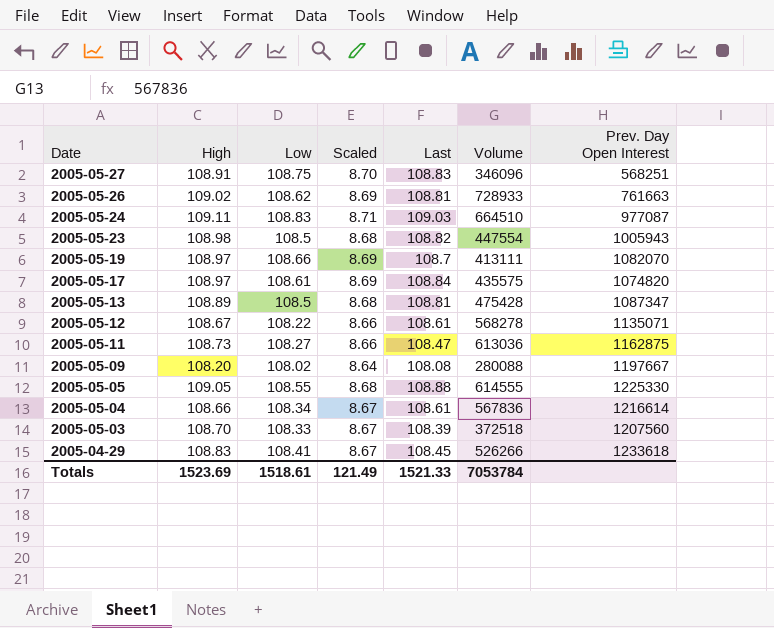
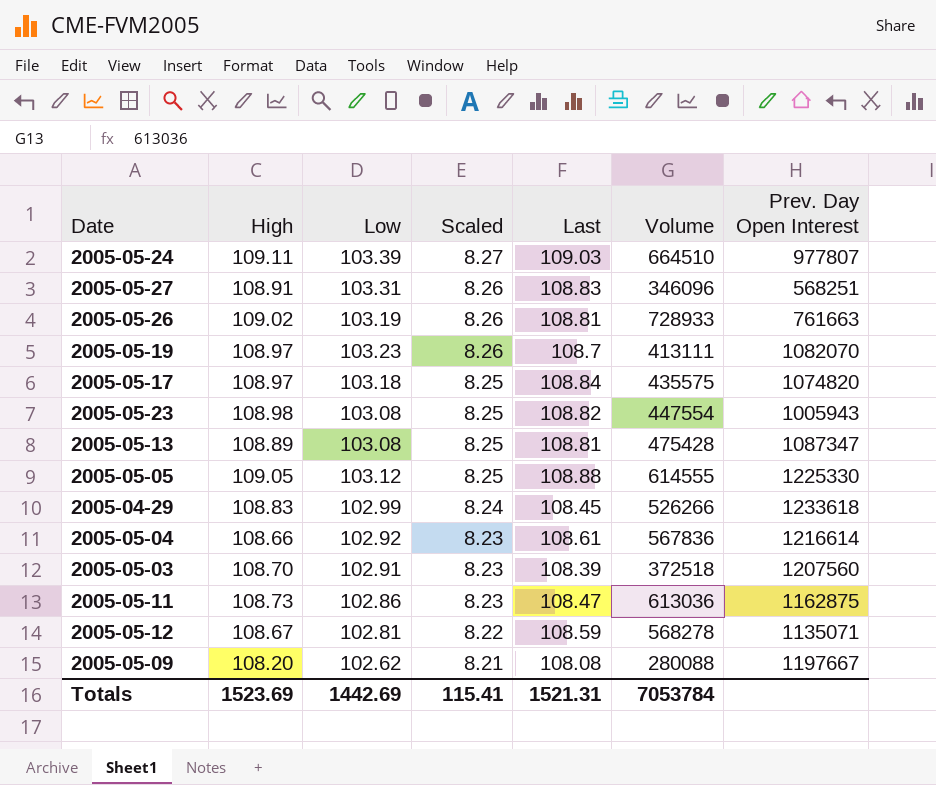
row order: Date descending -> Scaled descending
2005-05-24 | Low: 108.83 -> 103.39
2005-05-24 | Scaled: 8.71 -> 8.27
2005-05-24 | Prev. Day Open Interest: 977087 -> 977807
2005-05-27 | Low: 108.75 -> 103.31
2005-05-27 | Scaled: 8.70 -> 8.26
2005-05-26 | Low: 108.62 -> 103.19
2005-05-26 | Scaled: 8.69 -> 8.26
2005-05-19 | Low: 108.66 -> 103.23
2005-05-19 | Scaled: 8.69 -> 8.26
2005-05-17 | Low: 108.61 -> 103.18
2005-05-17 | Scaled: 8.69 -> 8.25
2005-05-23 | Low: 108.5 -> 103.08
2005-05-23 | Scaled: 8.68 -> 8.25
2005-05-13 | Low: 108.5 -> 103.08
2005-05-13 | Scaled: 8.68 -> 8.25
2005-05-05 | Low: 108.55 -> 103.12
2005-05-05 | Scaled: 8.68 -> 8.25
2005-04-29 | Low: 108.41 -> 102.99
2005-04-29 | Scaled: 8.67 -> 8.24
2005-05-04 | Low: 108.34 -> 102.92
2005-05-04 | Scaled: 8.67 -> 8.23
2005-05-03 | Low: 108.33 -> 102.91
2005-05-03 | Scaled: 8.67 -> 8.23
2005-05-11 | Low: 108.27 -> 102.86
2005-05-11 | Scaled: 8.66 -> 8.23
2005-05-12 | Low: 108.22 -> 102.81
2005-05-12 | Scaled: 8.66 -> 8.22
2005-05-12 | Last: 108.61 -> 108.59
2005-05-09 | Low: 108.02 -> 102.62
2005-05-09 | Scaled: 8.64 -> 8.21
Totals | Low: 1518.61 -> 1442.69
Totals | Scaled: 121.49 -> 115.41
Totals | Last: 1521.33 -> 1521.31

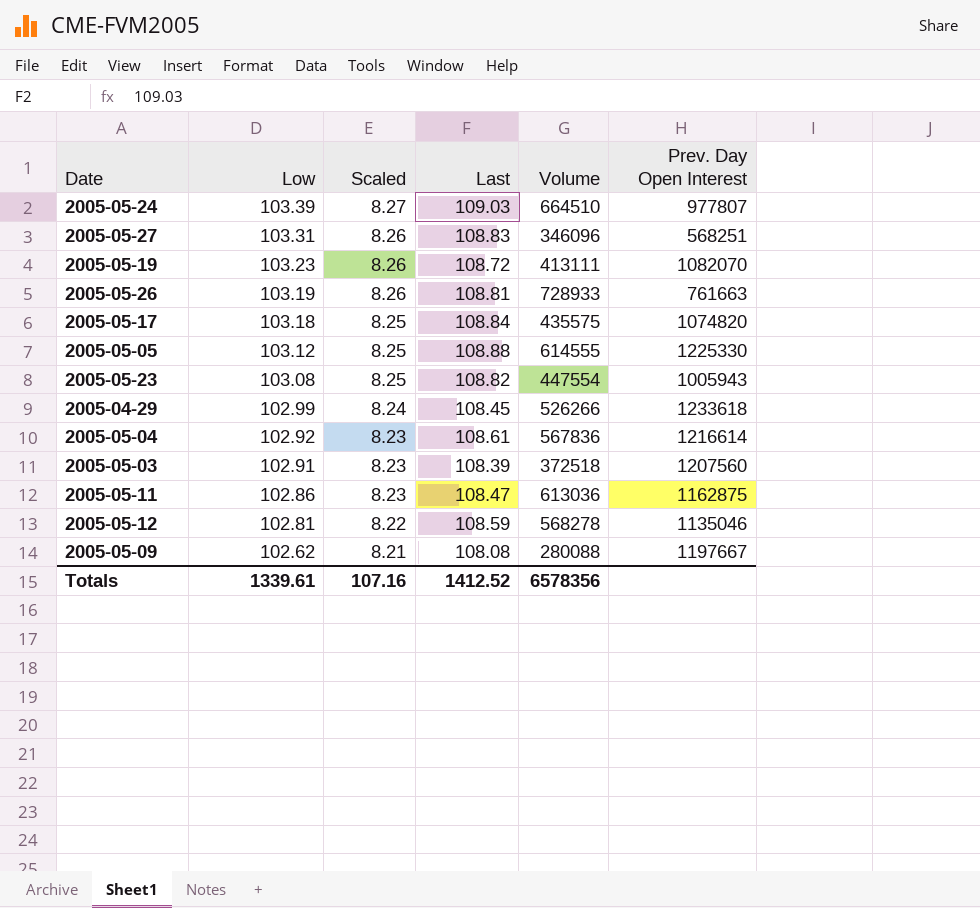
row order: Scaled descending -> Low descending
column High | position: 2 -> none
row 2005-05-13: 108.89 | 103.08 | 8.25 | 108.81 | 475428 | 1087347 -> none
2005-05-19 | Last: 108.7 -> 108.72
2005-05-12 | Prev. Day Open Interest: 1135071 -> 1135046
Totals | Low: 1442.69 -> 1339.61
Totals | Scaled: 115.41 -> 107.16
Totals | Last: 1521.31 -> 1412.52
Totals | Volume: 7053784 -> 6578356

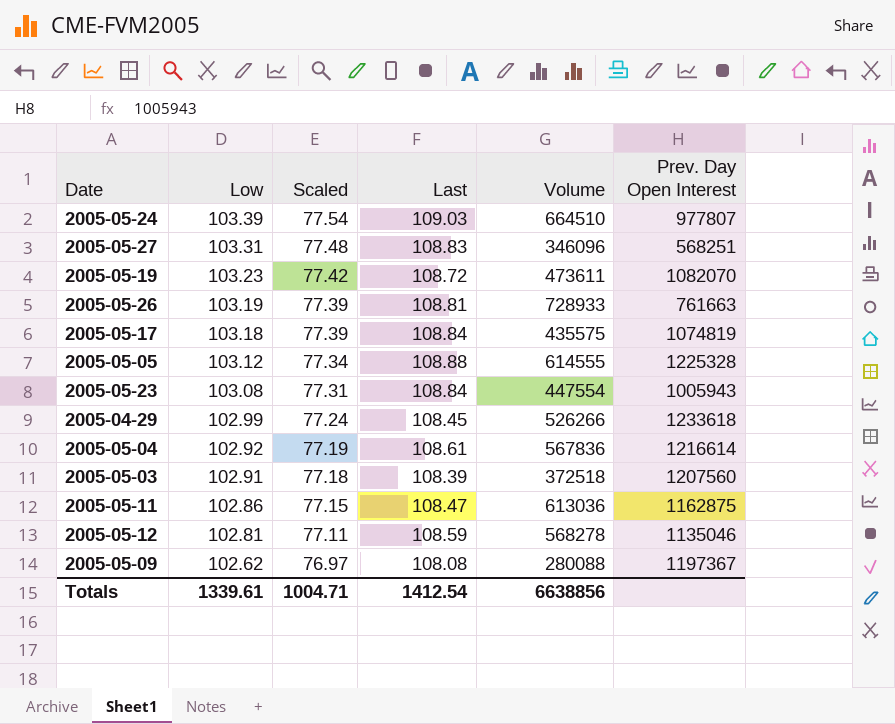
column Scaled | formula: [Low] * 0.08 -> [Low] * 0.75
2005-05-19 | Volume: 413111 -> 473611
2005-05-17 | Prev. Day Open Interest: 1074820 -> 1074819
2005-05-05 | Prev. Day Open Interest: 1225330 -> 1225328
2005-05-23 | Last: 108.82 -> 108.84
2005-05-09 | Prev. Day Open Interest: 1197667 -> 1197367
Totals | Scaled: 107.16 -> 1004.71
Totals | Last: 1412.52 -> 1412.54
Totals | Volume: 6578356 -> 6638856

